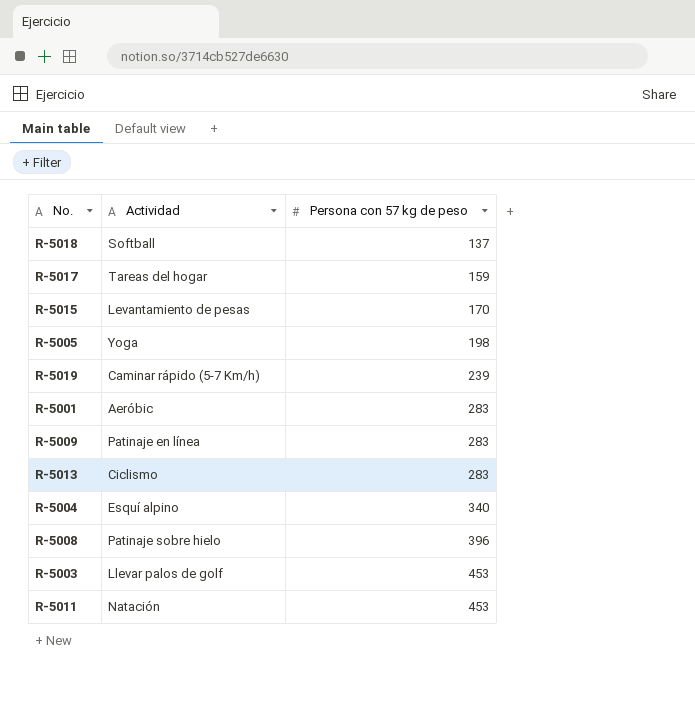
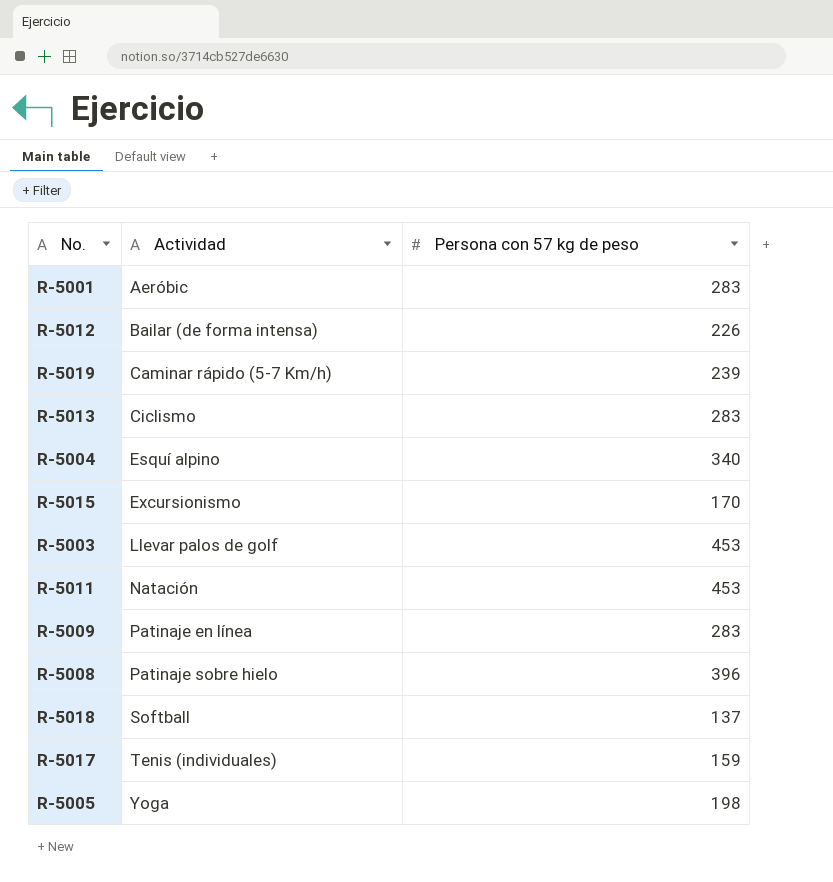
row order: Persona con 57 kg de peso ascending -> Actividad ascending
row R-5012: none -> Bailar (de forma intensa) | 226
R-5015 | Actividad: Levantamiento de pesas -> Excursionismo
R-5017 | Actividad: Tareas del hogar -> Tenis (individuales)

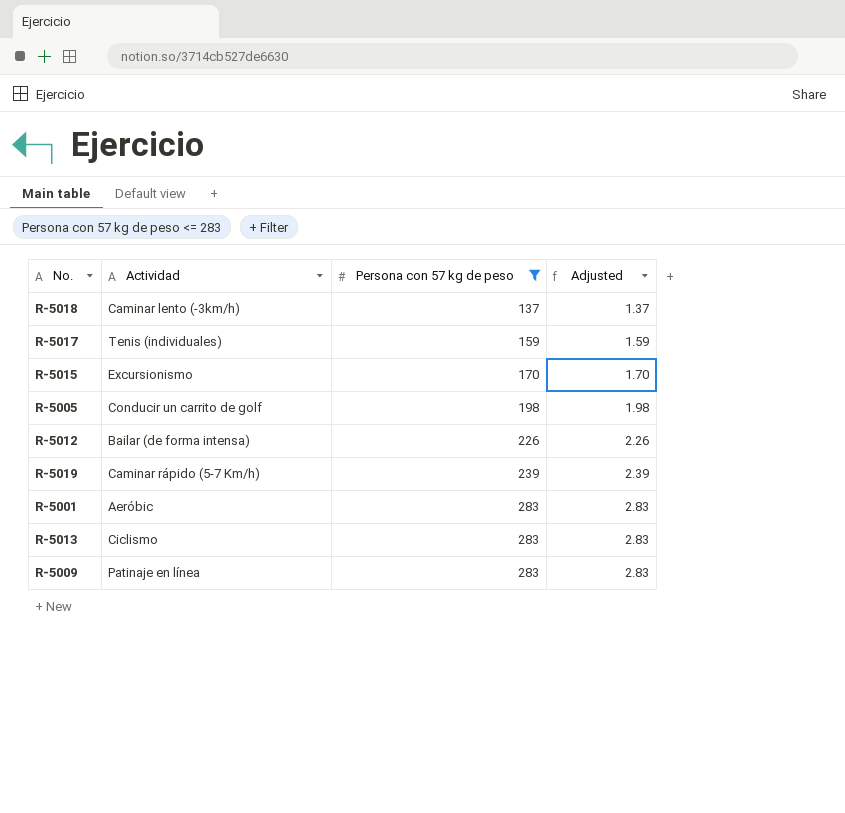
filter: none -> Persona con 57 kg de peso <= 283
row order: Actividad ascending -> Persona con 57 kg de peso ascending
column Adjusted | formula: none -> [Persona con 57 kg de peso] * 0.01
R-5018 | Actividad: Softball -> Caminar lento (-3km/h)
R-5005 | Actividad: Yoga -> Conducir un carrito de golf

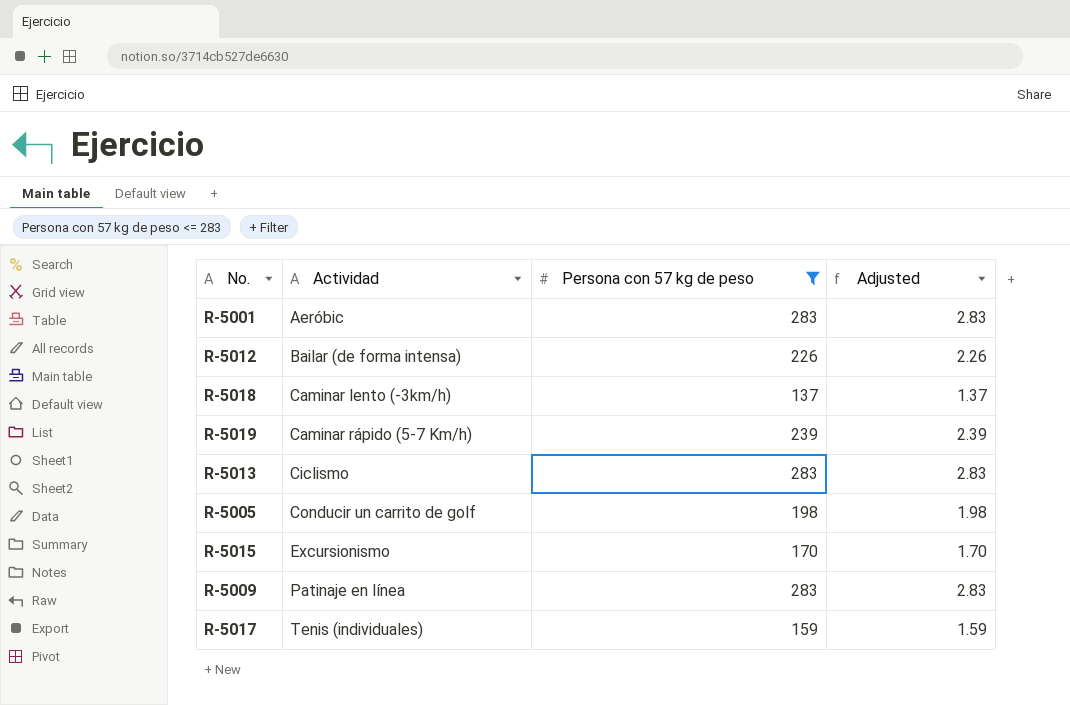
row order: Persona con 57 kg de peso ascending -> Actividad ascending

